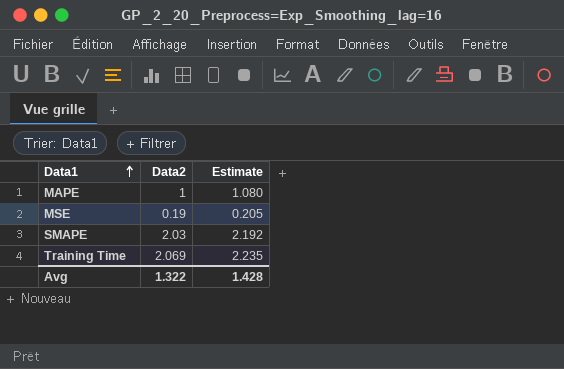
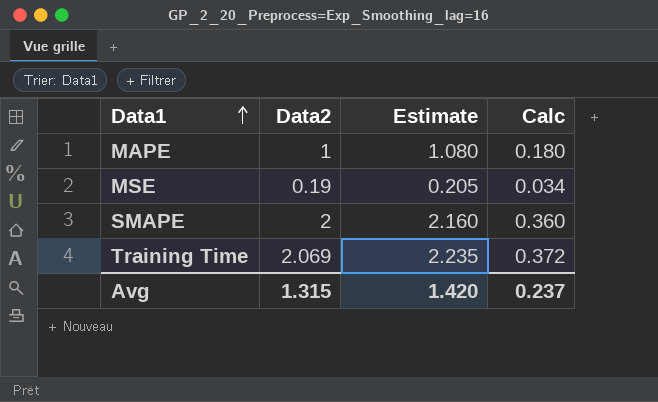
column Calc | formula: none -> [Data2] * 0.18
SMAPE | Data2: 2.03 -> 2
SMAPE | Estimate: 2.192 -> 2.160
Avg | Data2: 1.322 -> 1.315
Avg | Estimate: 1.428 -> 1.420

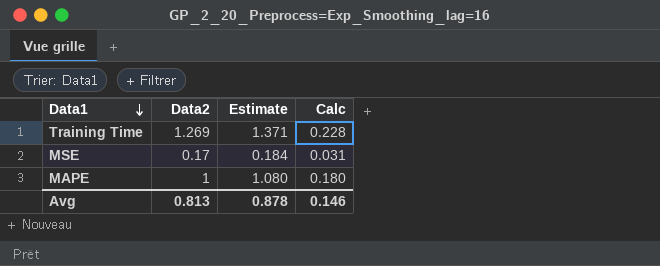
row order: Data1 ascending -> Data1 descending
row SMAPE: 2 | 2.160 | 0.360 -> none
Training Time | Data2: 2.069 -> 1.269
Training Time | Estimate: 2.235 -> 1.371
Training Time | Calc: 0.372 -> 0.228
MSE | Data2: 0.19 -> 0.17
MSE | Estimate: 0.205 -> 0.184
MSE | Calc: 0.034 -> 0.031
Avg | Data2: 1.315 -> 0.813
Avg | Estimate: 1.420 -> 0.878
Avg | Calc: 0.237 -> 0.146

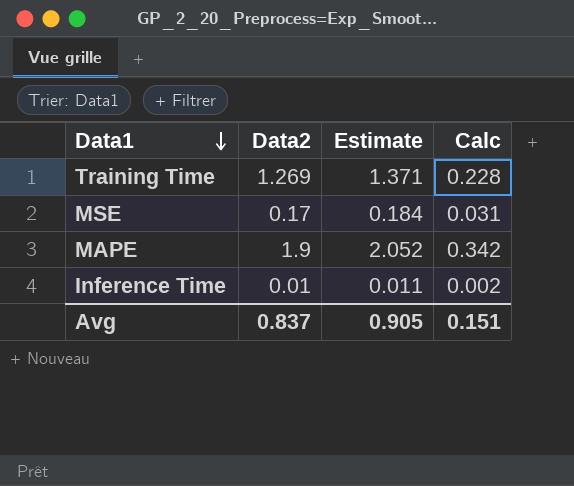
MAPE | Data2: 1 -> 1.9
MAPE | Estimate: 1.080 -> 2.052
MAPE | Calc: 0.180 -> 0.342
row Inference Time: none -> 0.01 | 0.011 | 0.002
Avg | Data2: 0.813 -> 0.837
Avg | Estimate: 0.878 -> 0.905
Avg | Calc: 0.146 -> 0.151

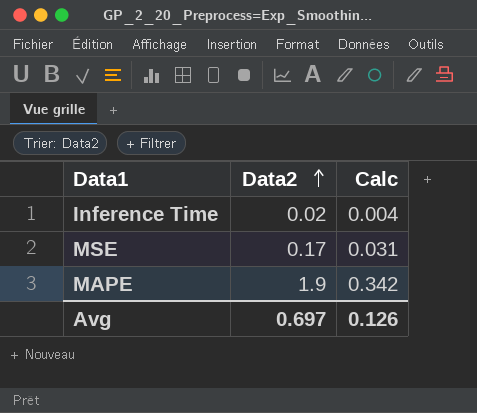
row order: Data1 descending -> Data2 ascending
column Estimate | formula: [Data2] * 1.08 -> none
row Training Time: 1.269 | 1.371 | 0.228 -> none
Inference Time | Data2: 0.01 -> 0.02
Inference Time | Calc: 0.002 -> 0.004
Avg | Data2: 0.837 -> 0.697
Avg | Calc: 0.151 -> 0.126

